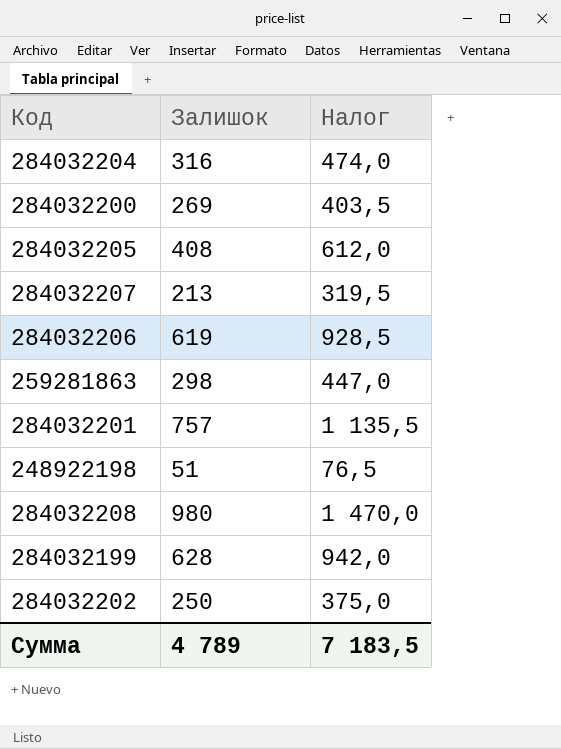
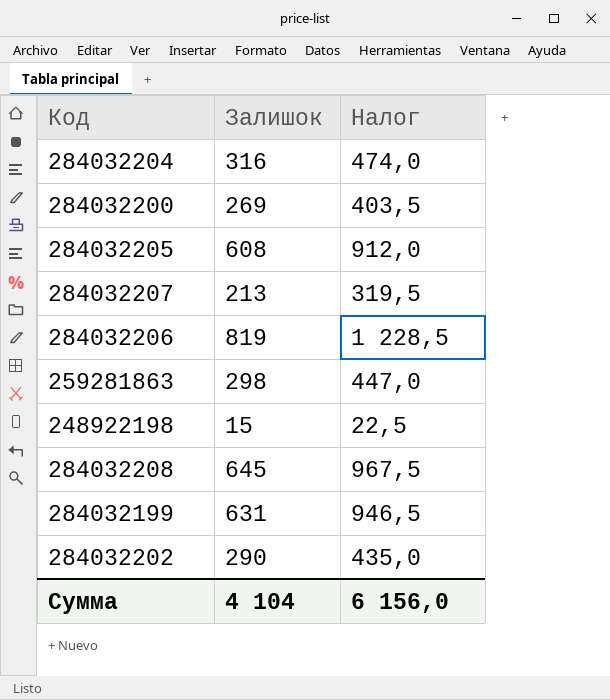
row 284032201: 757 | 1 135,5 -> none
284032205 | Залишок: 408 -> 608
284032205 | Налог: 612,0 -> 912,0
284032206 | Залишок: 619 -> 819
284032206 | Налог: 928,5 -> 1 228,5
248922198 | Залишок: 51 -> 15
248922198 | Налог: 76,5 -> 22,5
284032208 | Залишок: 980 -> 645
284032208 | Налог: 1 470,0 -> 967,5
284032199 | Залишок: 628 -> 631
284032199 | Налог: 942,0 -> 946,5
284032202 | Залишок: 250 -> 290
284032202 | Налог: 375,0 -> 435,0
Сумма | Залишок: 4 789 -> 4 104
Сумма | Налог: 7 183,5 -> 6 156,0

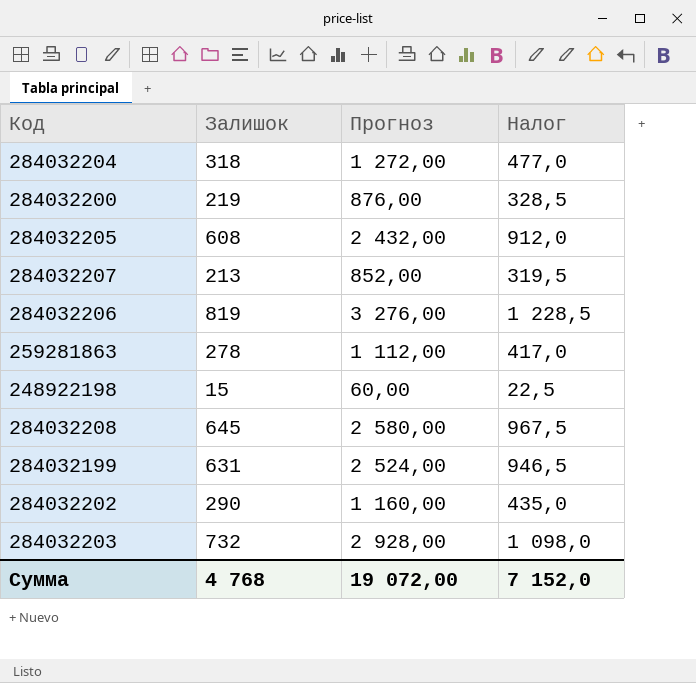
column Прогноз | formula: none -> [Залишок] * 4
284032204 | Залишок: 316 -> 318
284032204 | Налог: 474,0 -> 477,0
284032200 | Залишок: 269 -> 219
284032200 | Налог: 403,5 -> 328,5
259281863 | Залишок: 298 -> 278
259281863 | Налог: 447,0 -> 417,0
row 284032203: none -> 732 | 2 928,00 | 1 098,0
Сумма | Залишок: 4 104 -> 4 768
Сумма | Налог: 6 156,0 -> 7 152,0

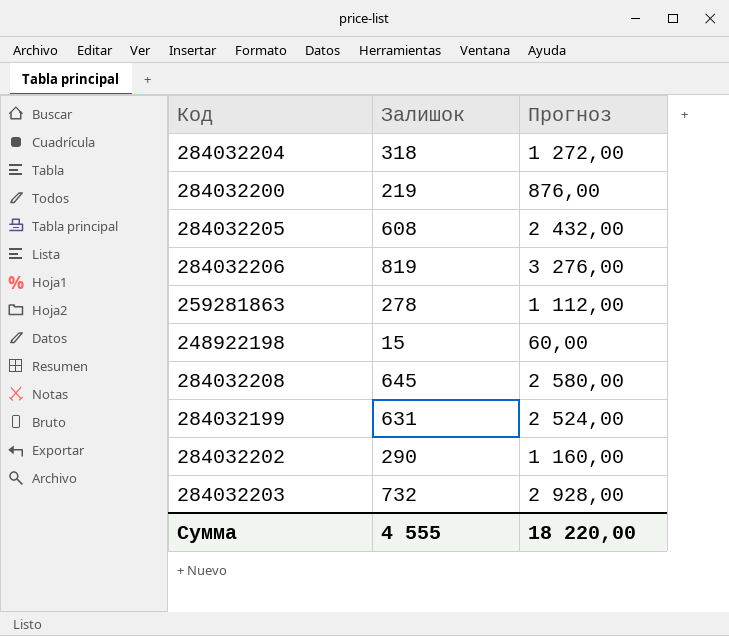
column Налог | formula: [Залишок] * 1,5 -> none
row 284032207: 213 | 852,00 | 319,5 -> none
Сумма | Залишок: 4 768 -> 4 555
Сумма | Прогноз: 19 072,00 -> 18 220,00

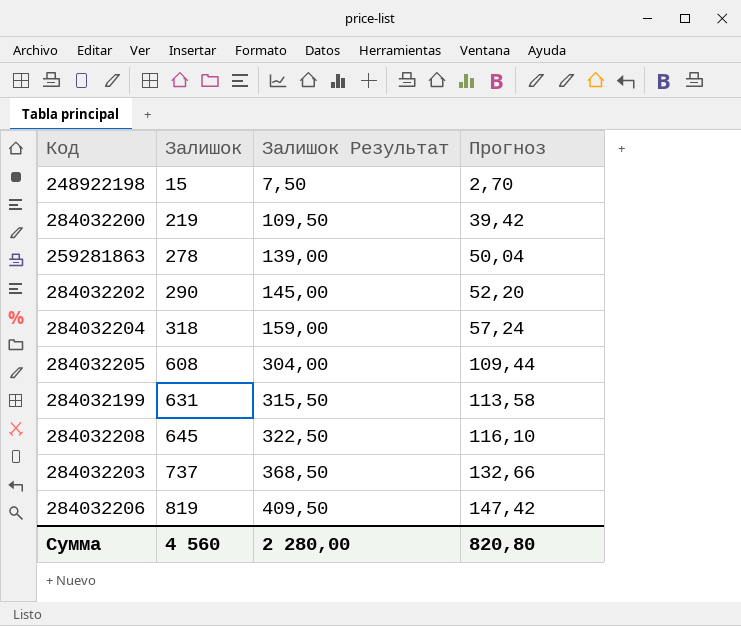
row order: none -> Залишок ascending
column Залишок Результат | formula: none -> [Залишок] * 0,5
column Прогноз | formula: [Залишок] * 4 -> [Залишок] * 0,18
284032203 | Залишок: 732 -> 737
Сумма | Залишок: 4 555 -> 4 560
Сумма | Прогноз: 18 220,00 -> 820,80

